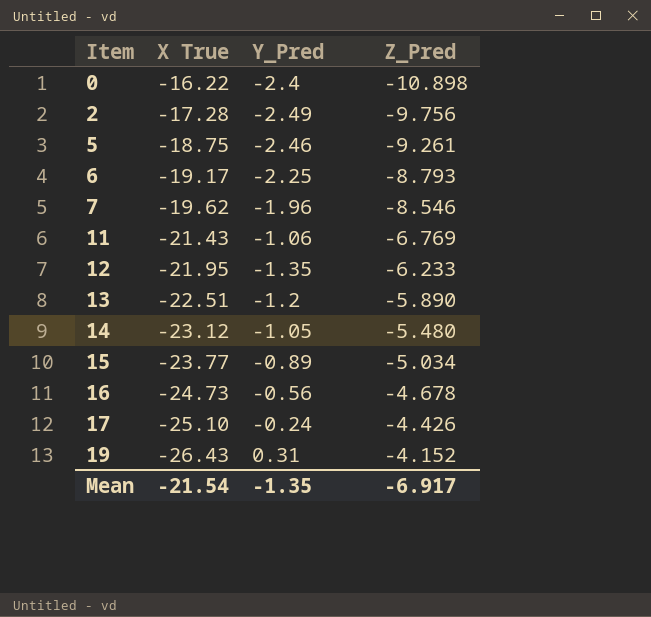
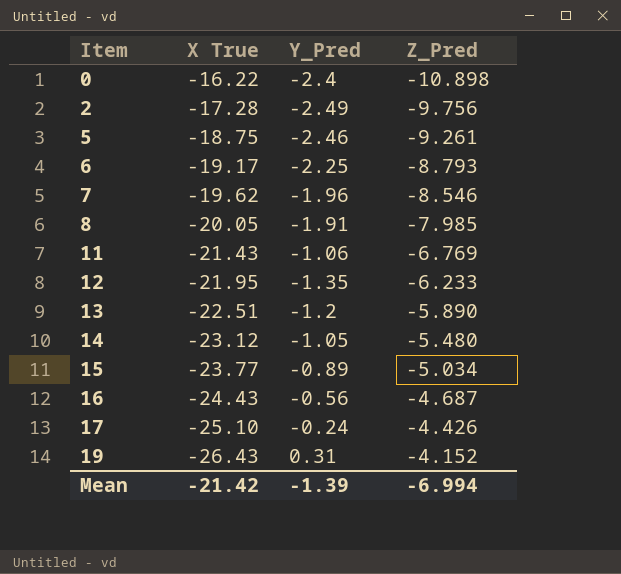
row 8: none -> -20.05 | -1.91 | -7.985
16 | X True: -24.73 -> -24.43
16 | Z_Pred: -4.678 -> -4.687
Mean | X True: -21.54 -> -21.42
Mean | Y_Pred: -1.35 -> -1.39
Mean | Z_Pred: -6.917 -> -6.994

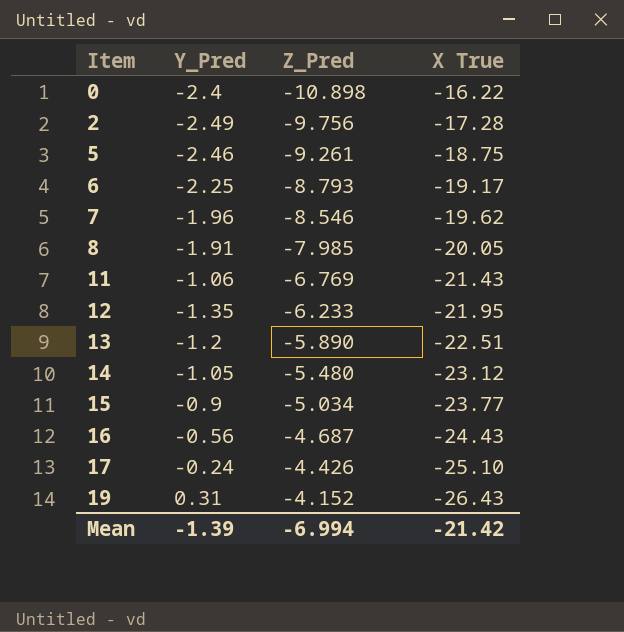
column X True | position: 2 -> 4
15 | Y_Pred: -0.89 -> -0.9

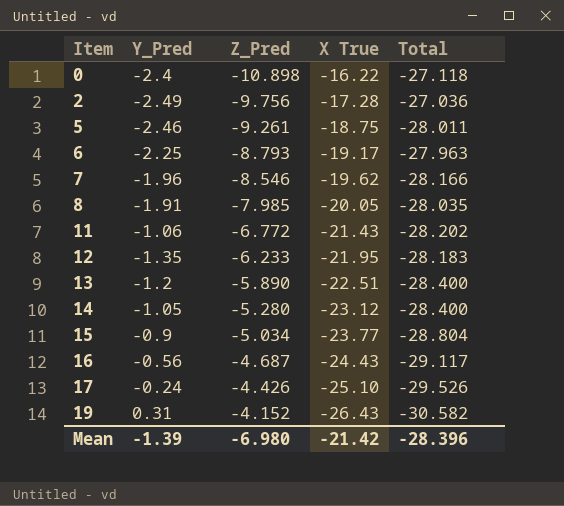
column Total | formula: none -> [Z_Pred] + [X True]
11 | Z_Pred: -6.769 -> -6.772
14 | Z_Pred: -5.480 -> -5.280
Mean | Z_Pred: -6.994 -> -6.980

